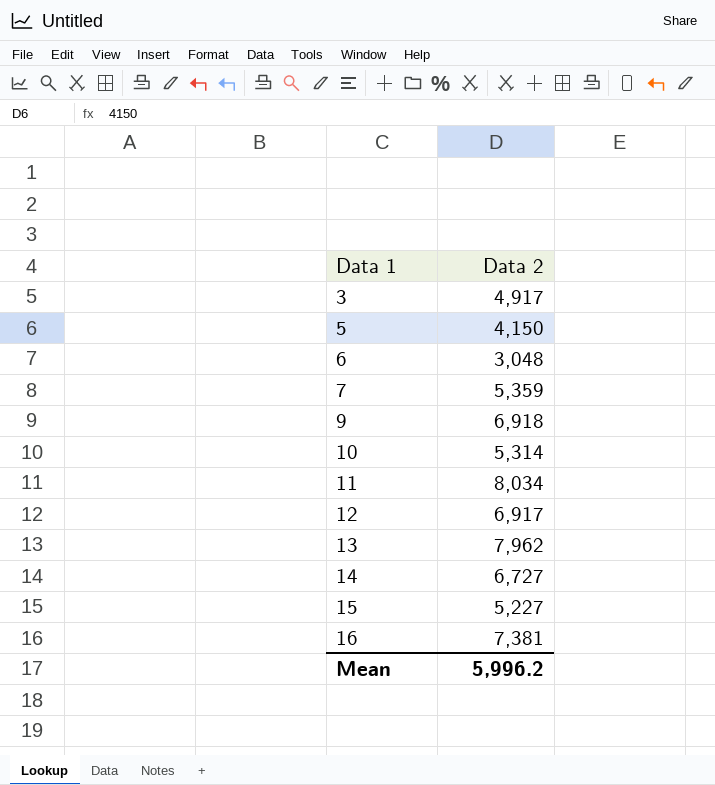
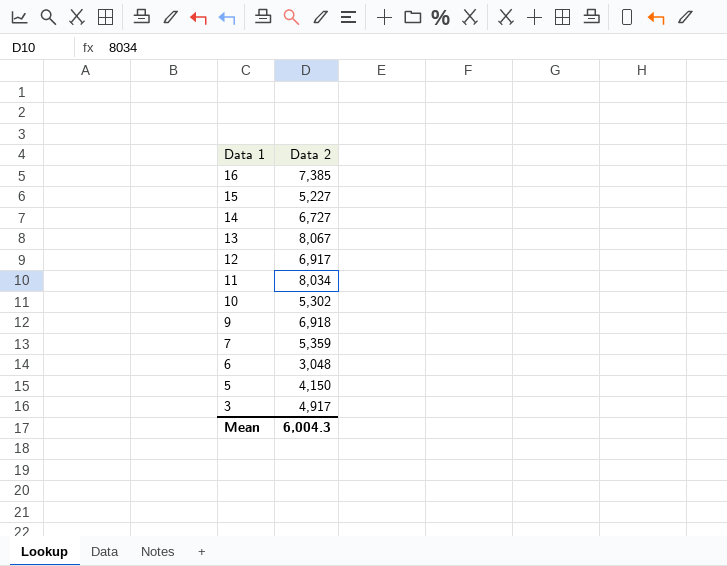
row order: Data 1 ascending -> Data 1 descending
16 | Data 2: 7,381 -> 7,385
13 | Data 2: 7,962 -> 8,067
10 | Data 2: 5,314 -> 5,302
Mean | Data 2: 5,996.2 -> 6,004.3

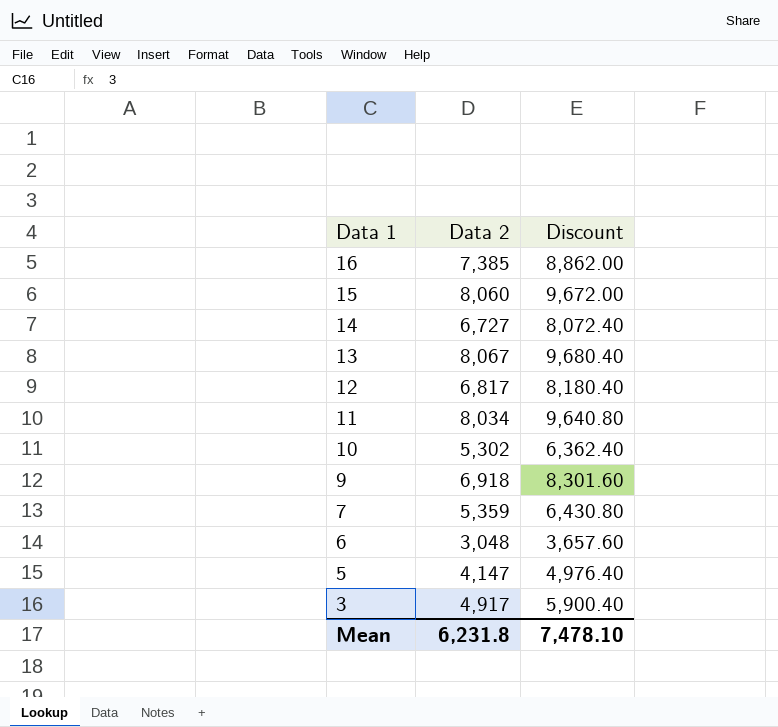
column Discount | formula: none -> [Data 2] * 1.2
15 | Data 2: 5,227 -> 8,060
12 | Data 2: 6,917 -> 6,817
5 | Data 2: 4,150 -> 4,147
Mean | Data 2: 6,004.3 -> 6,231.8

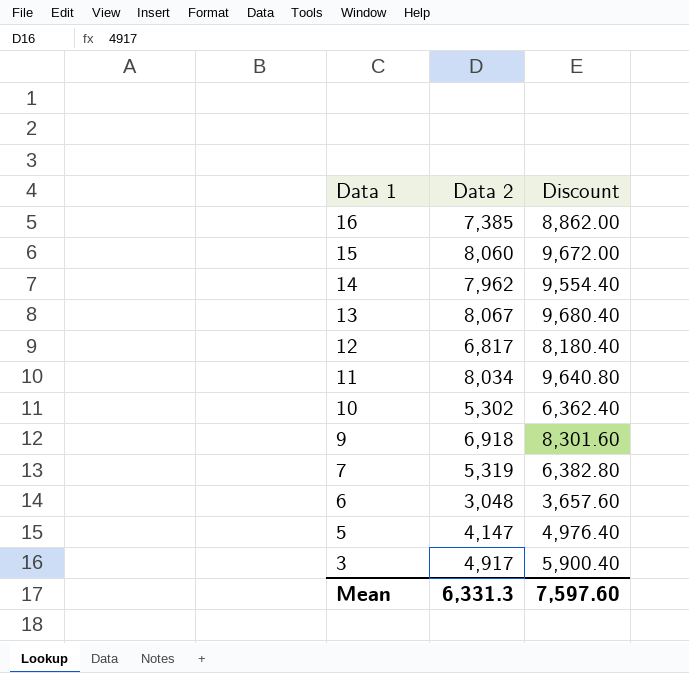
14 | Data 2: 6,727 -> 7,962
14 | Discount: 8,072.40 -> 9,554.40
7 | Data 2: 5,359 -> 5,319
7 | Discount: 6,430.80 -> 6,382.80
Mean | Data 2: 6,231.8 -> 6,331.3
Mean | Discount: 7,478.10 -> 7,597.60

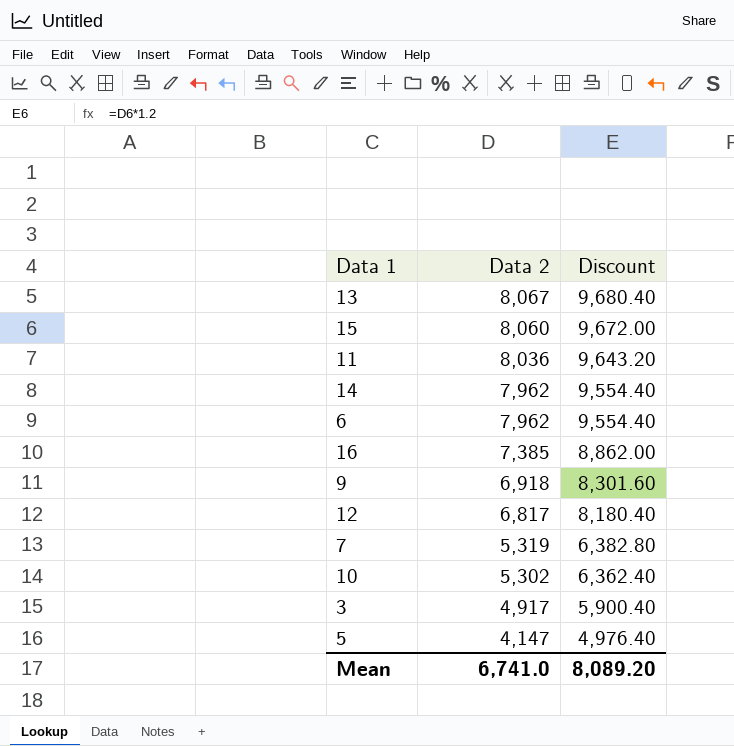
row order: Data 1 descending -> Data 2 descending
11 | Data 2: 8,034 -> 8,036
11 | Discount: 9,640.80 -> 9,643.20
6 | Data 2: 3,048 -> 7,962
6 | Discount: 3,657.60 -> 9,554.40
Mean | Data 2: 6,331.3 -> 6,741.0
Mean | Discount: 7,597.60 -> 8,089.20

